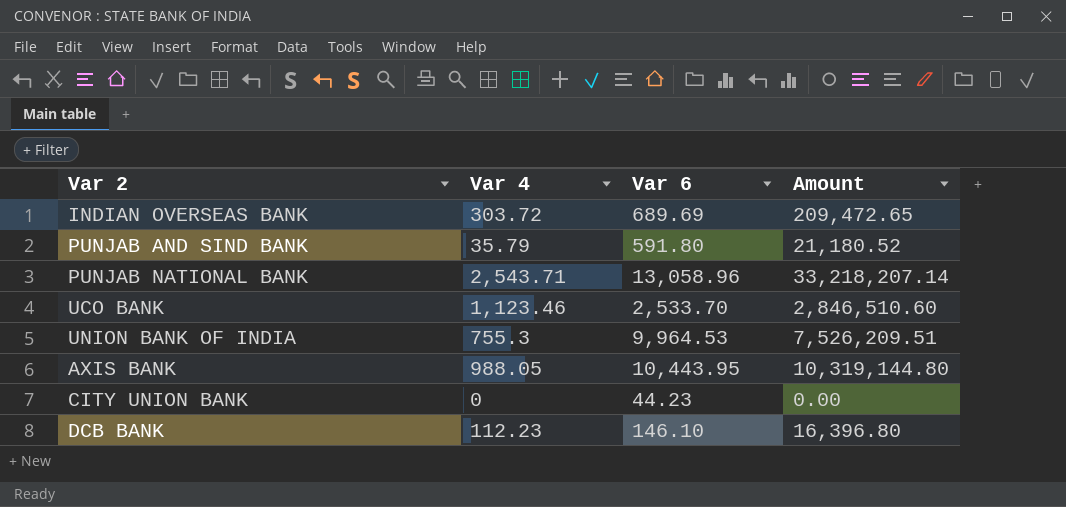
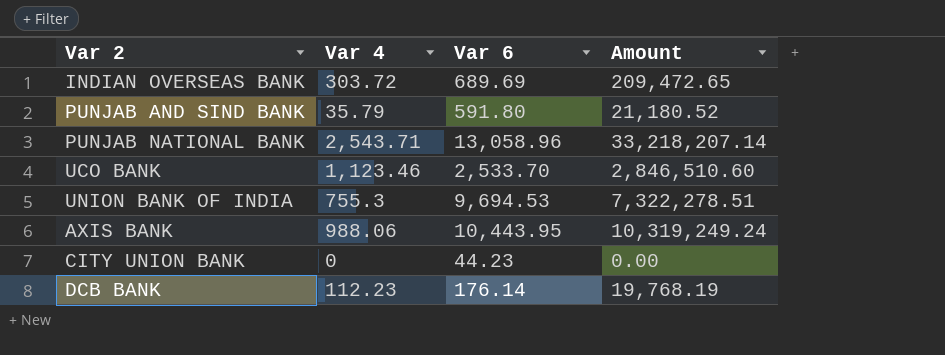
UNION BANK OF INDIA | Var 6: 9,964.53 -> 9,694.53
UNION BANK OF INDIA | Amount: 7,526,209.51 -> 7,322,278.51
AXIS BANK | Var 4: 988.05 -> 988.06
AXIS BANK | Amount: 10,319,144.80 -> 10,319,249.24
DCB BANK | Var 6: 146.10 -> 176.14
DCB BANK | Amount: 16,396.80 -> 19,768.19

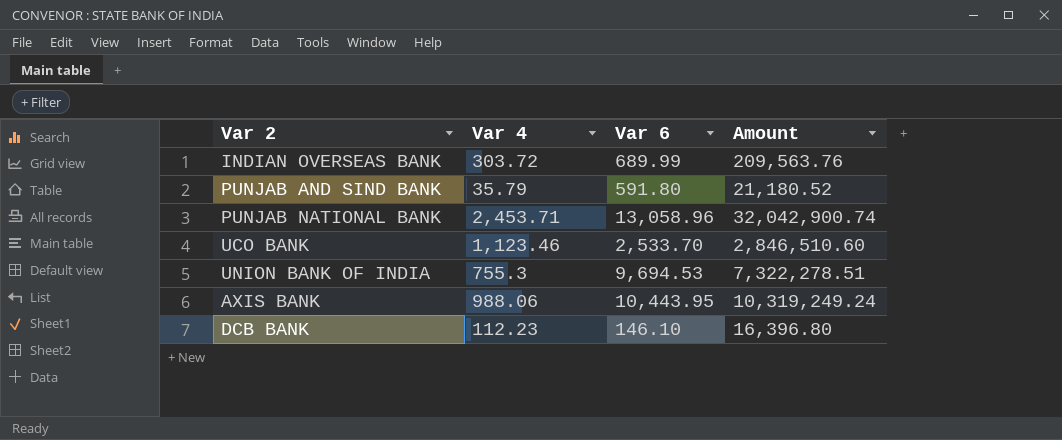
row CITY UNION BANK: 0 | 44.23 | 0.00 -> none
INDIAN OVERSEAS BANK | Var 6: 689.69 -> 689.99
INDIAN OVERSEAS BANK | Amount: 209,472.65 -> 209,563.76
PUNJAB NATIONAL BANK | Var 4: 2,543.71 -> 2,453.71
PUNJAB NATIONAL BANK | Amount: 33,218,207.14 -> 32,042,900.74
DCB BANK | Var 6: 176.14 -> 146.10
DCB BANK | Amount: 19,768.19 -> 16,396.80

